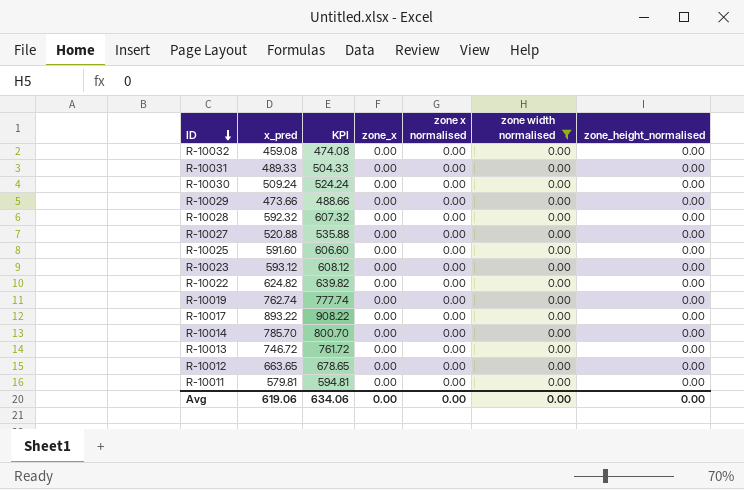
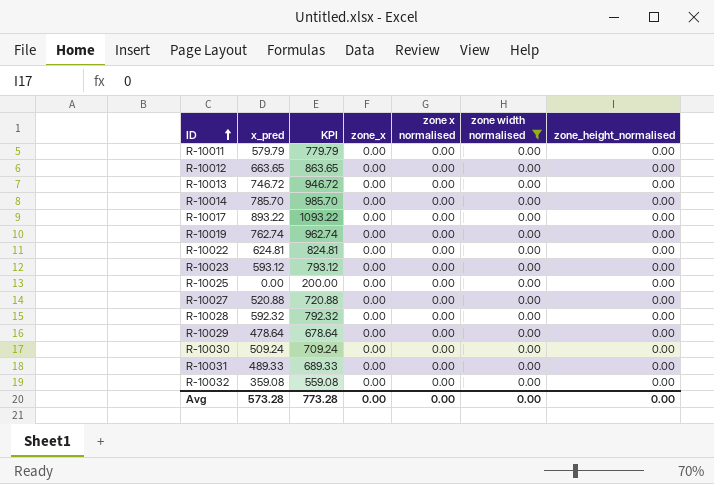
row order: ID descending -> ID ascending
column KPI | formula: [x_pred] + 15 -> [x_pred] + 200
R-10011 | x_pred: 579.81 -> 579.79
R-10022 | x_pred: 624.82 -> 624.81
R-10025 | x_pred: 591.60 -> 0.00
R-10029 | x_pred: 473.66 -> 478.64
R-10032 | x_pred: 459.08 -> 359.08
Avg | x_pred: 619.06 -> 573.28
Avg | KPI: 634.06 -> 773.28

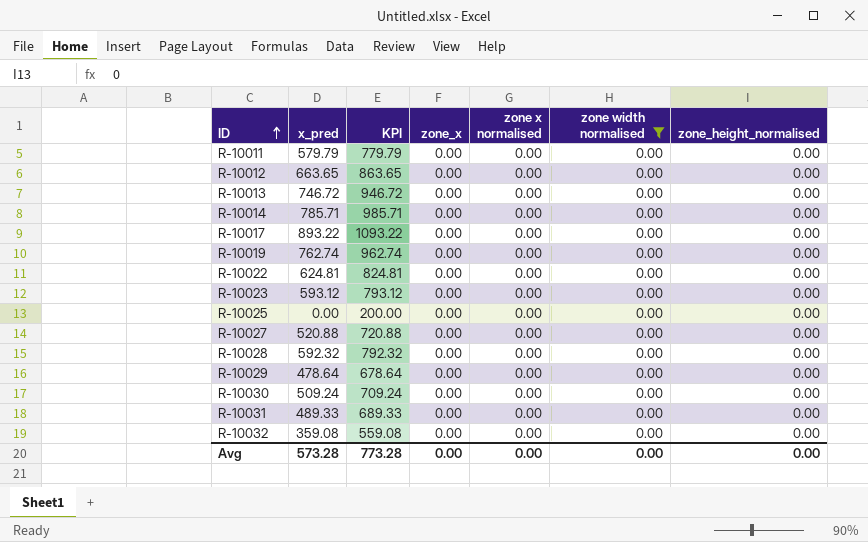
R-10014 | x_pred: 785.70 -> 785.71
R-10014 | KPI: 985.70 -> 985.71

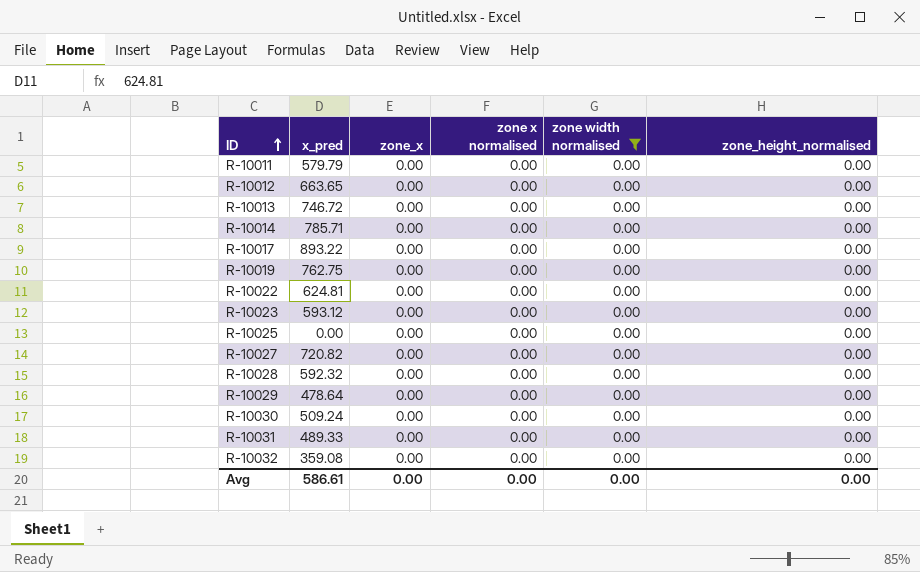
column KPI | formula: [x_pred] + 200 -> none
R-10019 | x_pred: 762.74 -> 762.75
R-10027 | x_pred: 520.88 -> 720.82
Avg | x_pred: 573.28 -> 586.61

